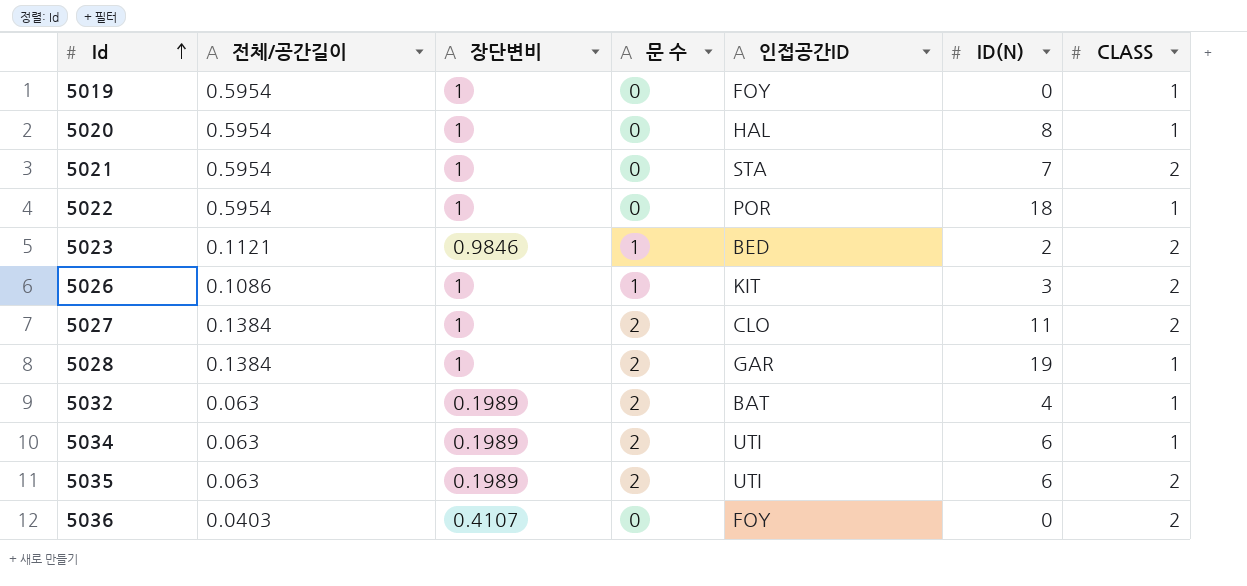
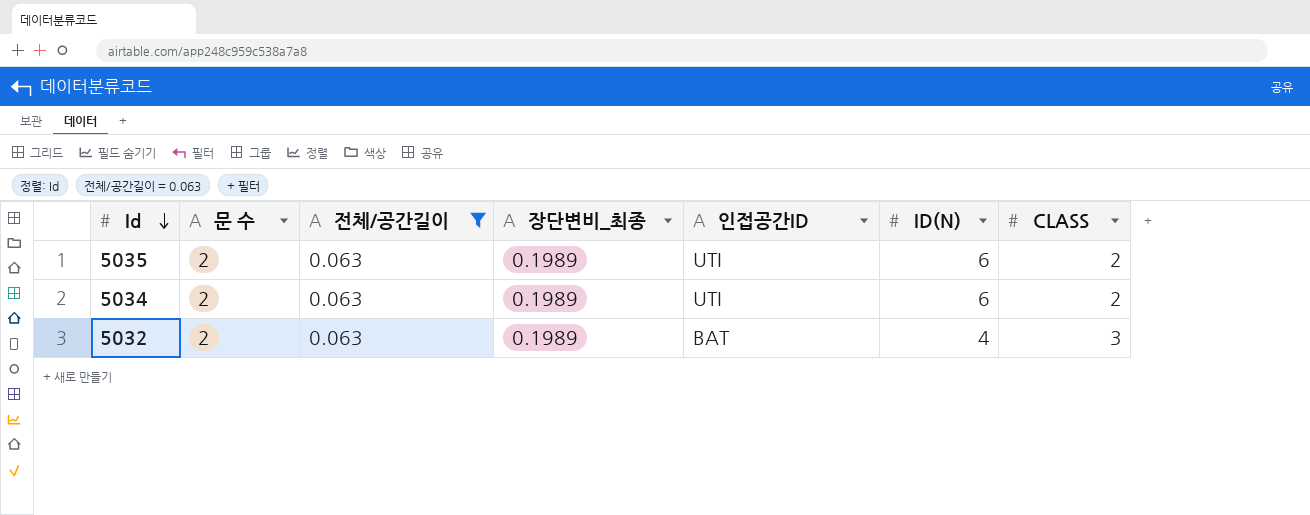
filter: none -> 전체/공간길이 = 0.063
row order: Id ascending -> Id descending
column 문 수 | position: 4 -> 2
column name: 장단변비 -> 장단변비_최종
5034 | CLASS: 1 -> 2
5032 | CLASS: 1 -> 3

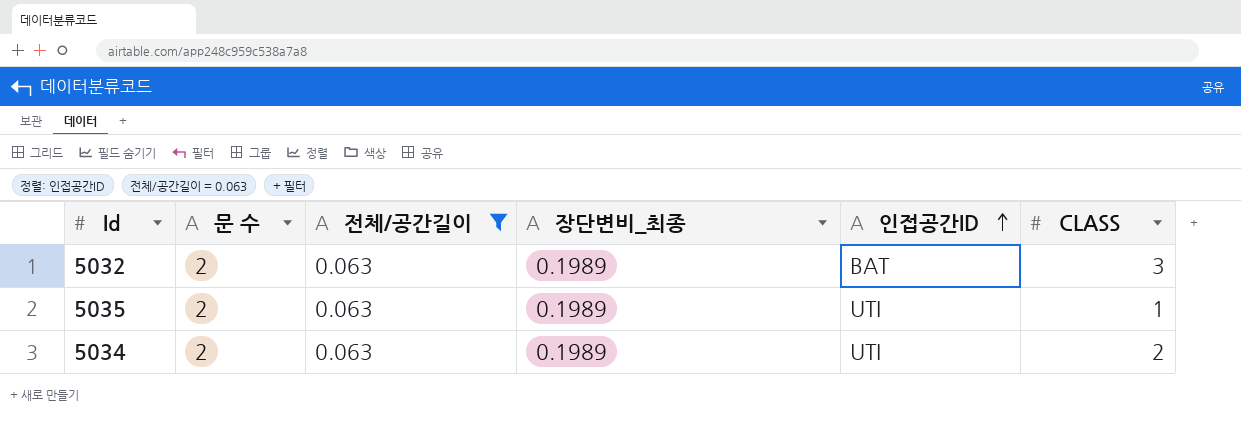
row order: Id descending -> 인접공간ID ascending
column ID(N) | position: 6 -> none
5035 | CLASS: 2 -> 1

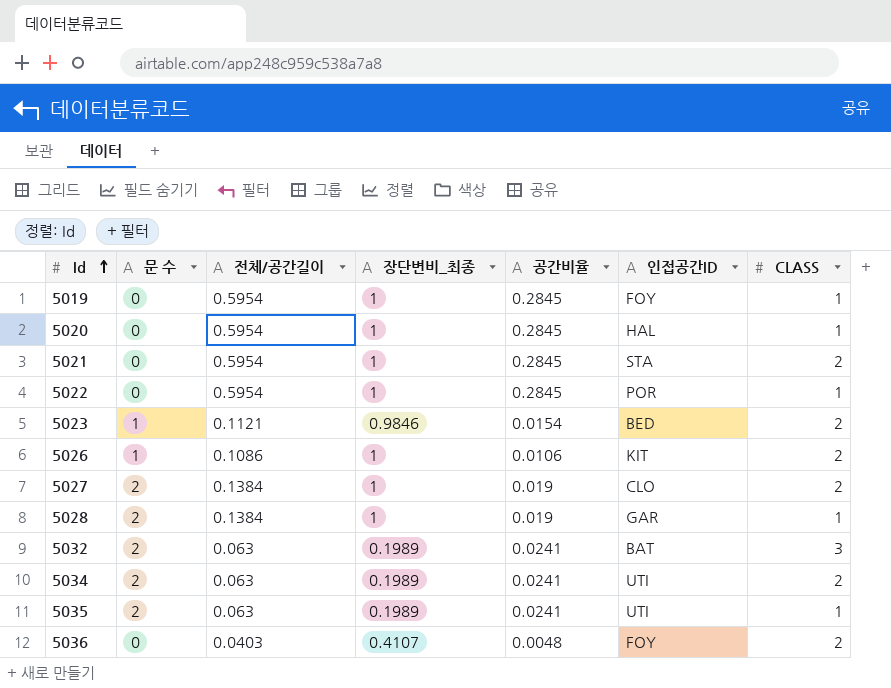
filter: 전체/공간길이 = 0.063 -> none
row order: 인접공간ID ascending -> Id ascending
column 공간비율 | position: none -> 5

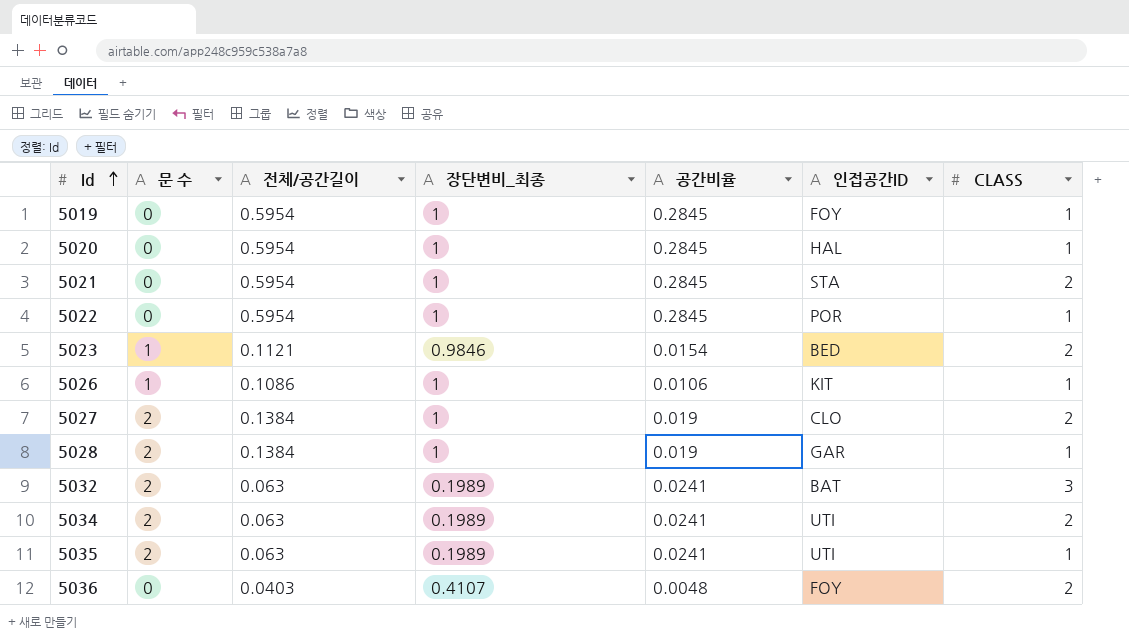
5026 | CLASS: 2 -> 1

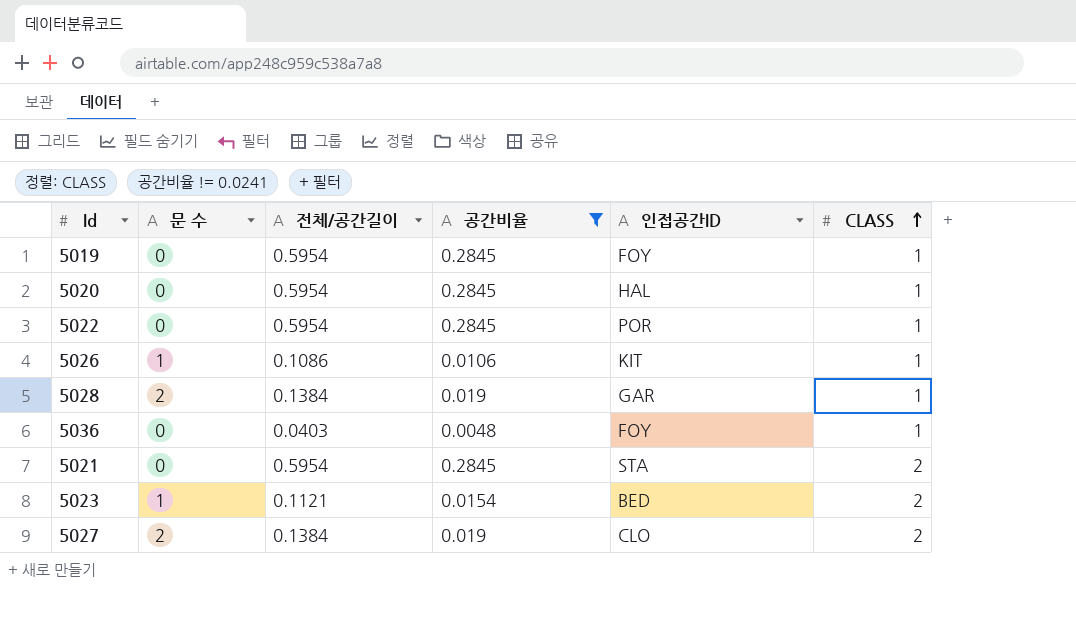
filter: none -> 공간비율 != 0.0241
row order: Id ascending -> CLASS ascending
column 장단변비_최종 | position: 4 -> none
5036 | CLASS: 2 -> 1

